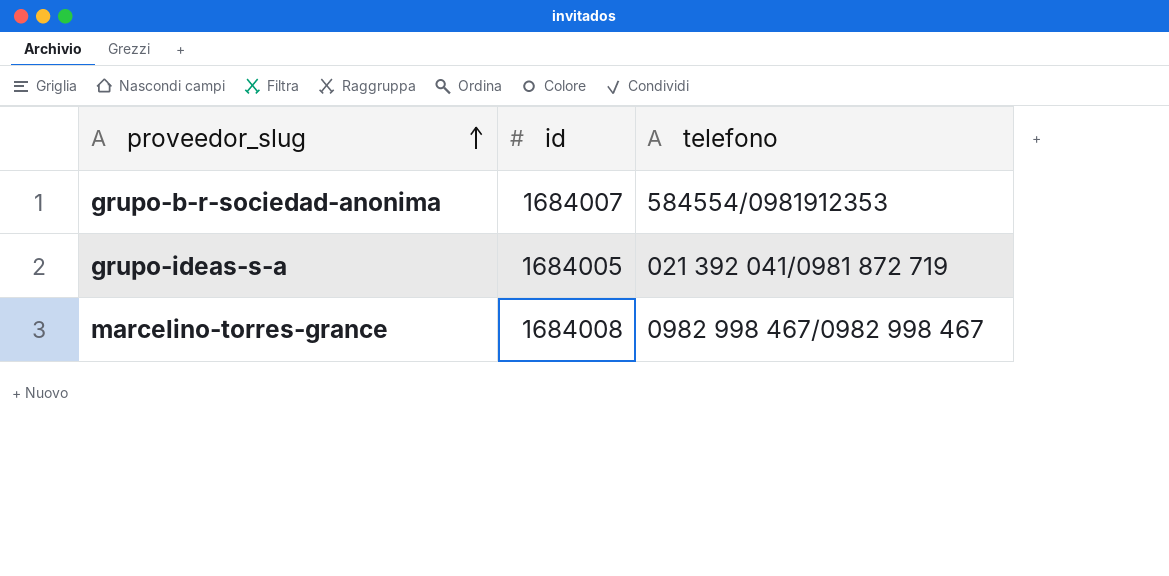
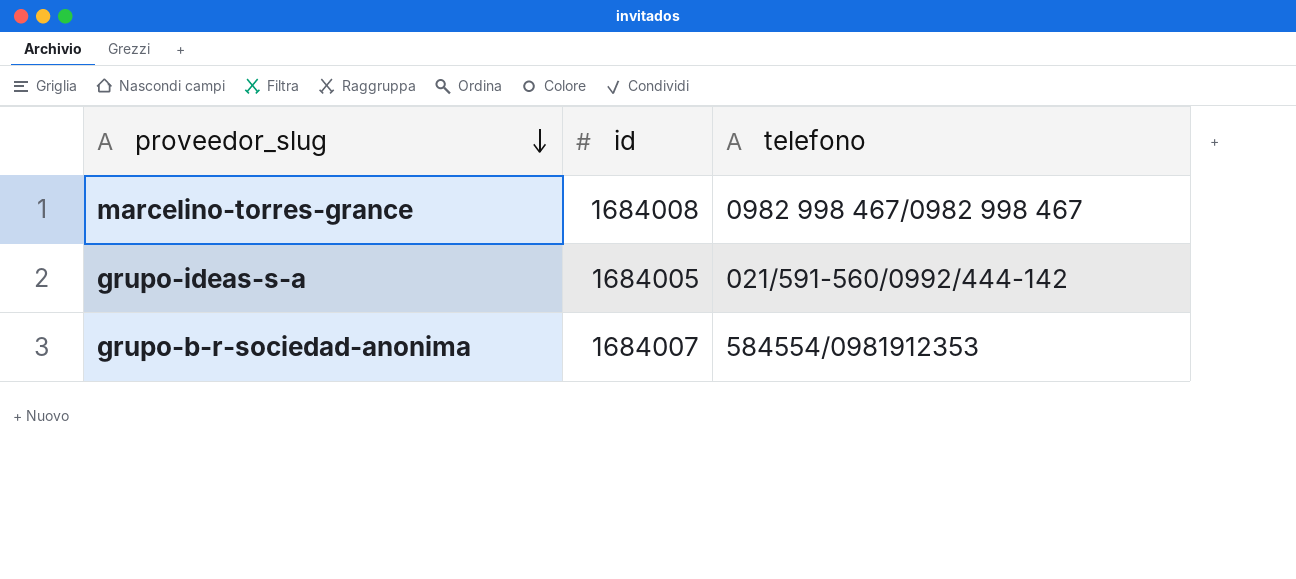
row order: proveedor_slug ascending -> proveedor_slug descending
grupo-ideas-s-a | telefono: 021 392 041/0981 872 719 -> 021/591-560/0992/444-142

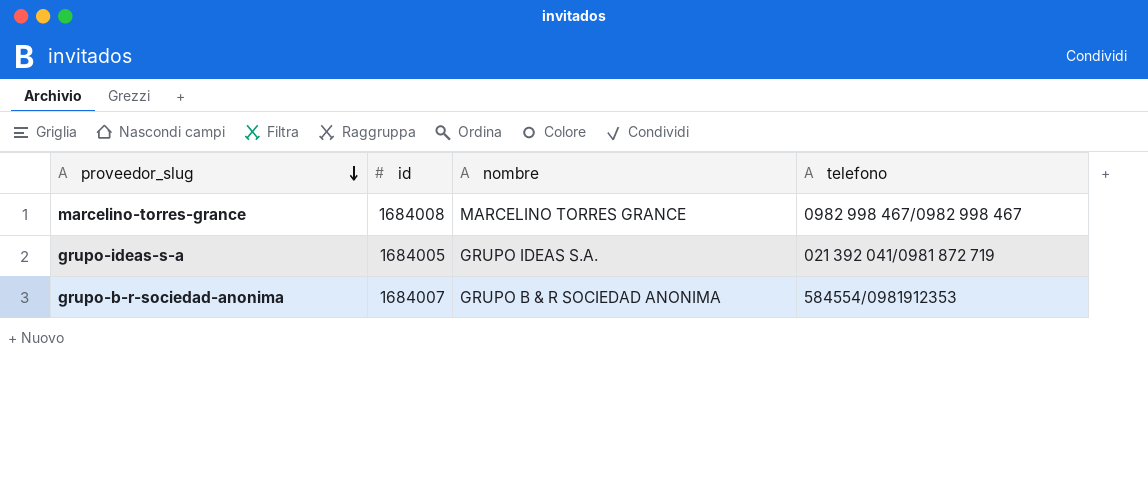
column nombre | position: none -> 3
grupo-ideas-s-a | telefono: 021/591-560/0992/444-142 -> 021 392 041/0981 872 719

